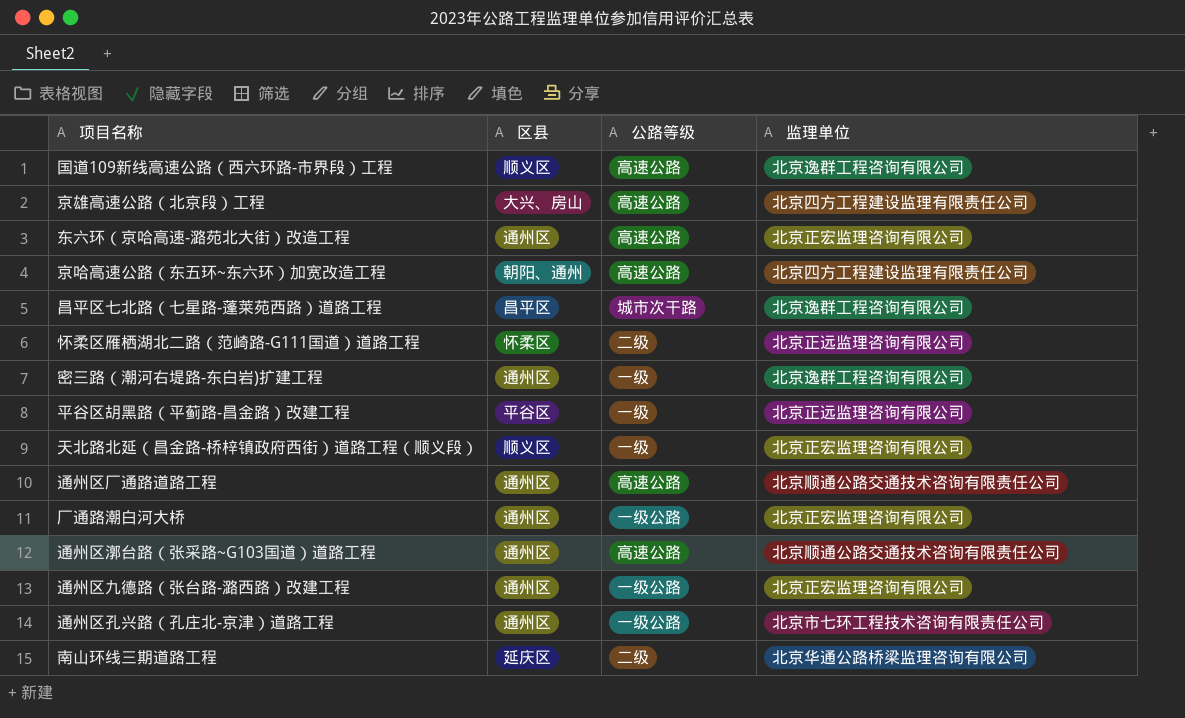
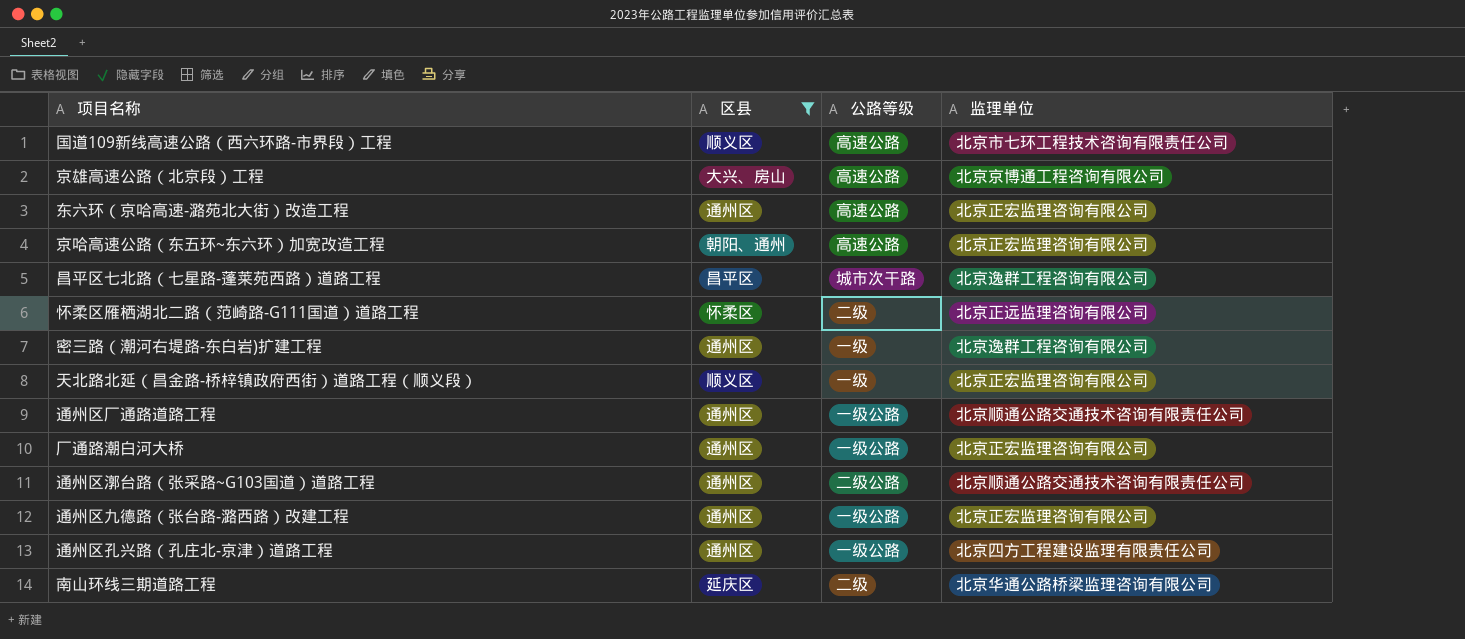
filter: none -> 区县 != 平谷区
国道109新线高速公路（西六环路-市界段）工程 | 监理单位: 北京逸群工程咨询有限公司 -> 北京市七环工程技术咨询有限责任公司
京雄高速公路（北京段）工程 | 监理单位: 北京四方工程建设监理有限责任公司 -> 北京京博通工程咨询有限公司
京哈高速公路（东五环~东六环）加宽改造工程 | 监理单位: 北京四方工程建设监理有限责任公司 -> 北京正宏监理咨询有限公司
通州区厂通路道路工程 | 公路等级: 高速公路 -> 一级公路
通州区漷台路（张采路~G103国道）道路工程 | 公路等级: 高速公路 -> 二级公路
通州区孔兴路（孔庄北-京津）道路工程 | 监理单位: 北京市七环工程技术咨询有限责任公司 -> 北京四方工程建设监理有限责任公司

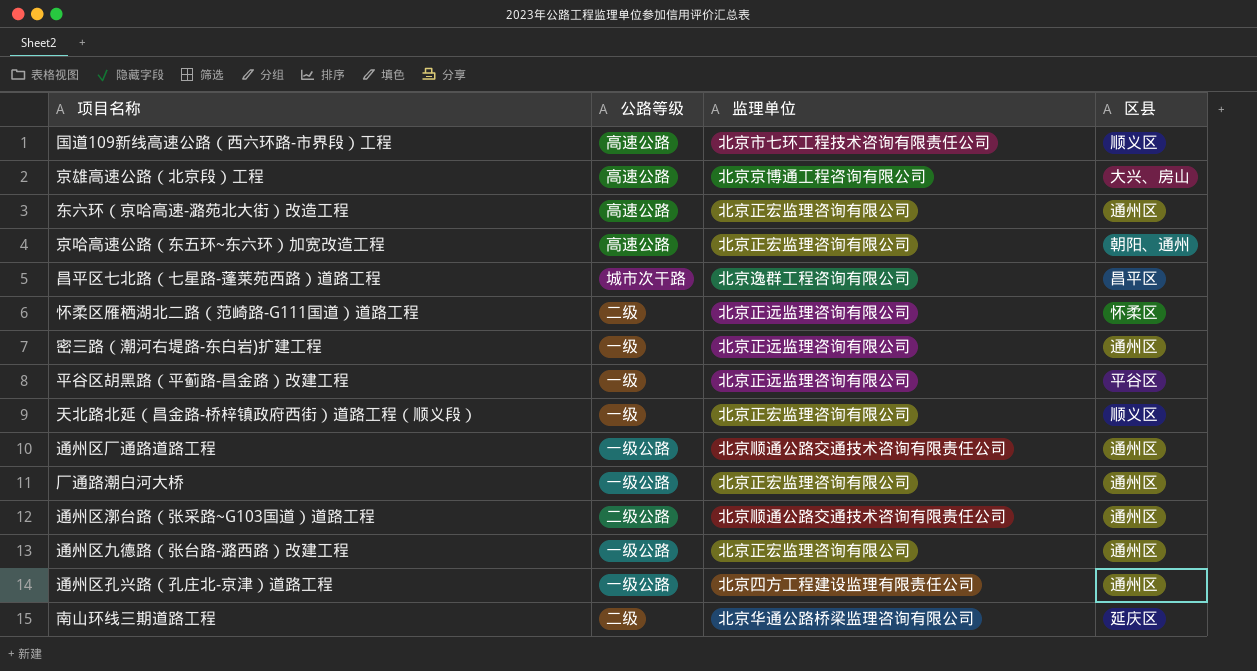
filter: 区县 != 平谷区 -> none
column 区县 | position: 2 -> 4
密三路（潮河右堤路-东白岩)扩建工程 | 监理单位: 北京逸群工程咨询有限公司 -> 北京正远监理咨询有限公司

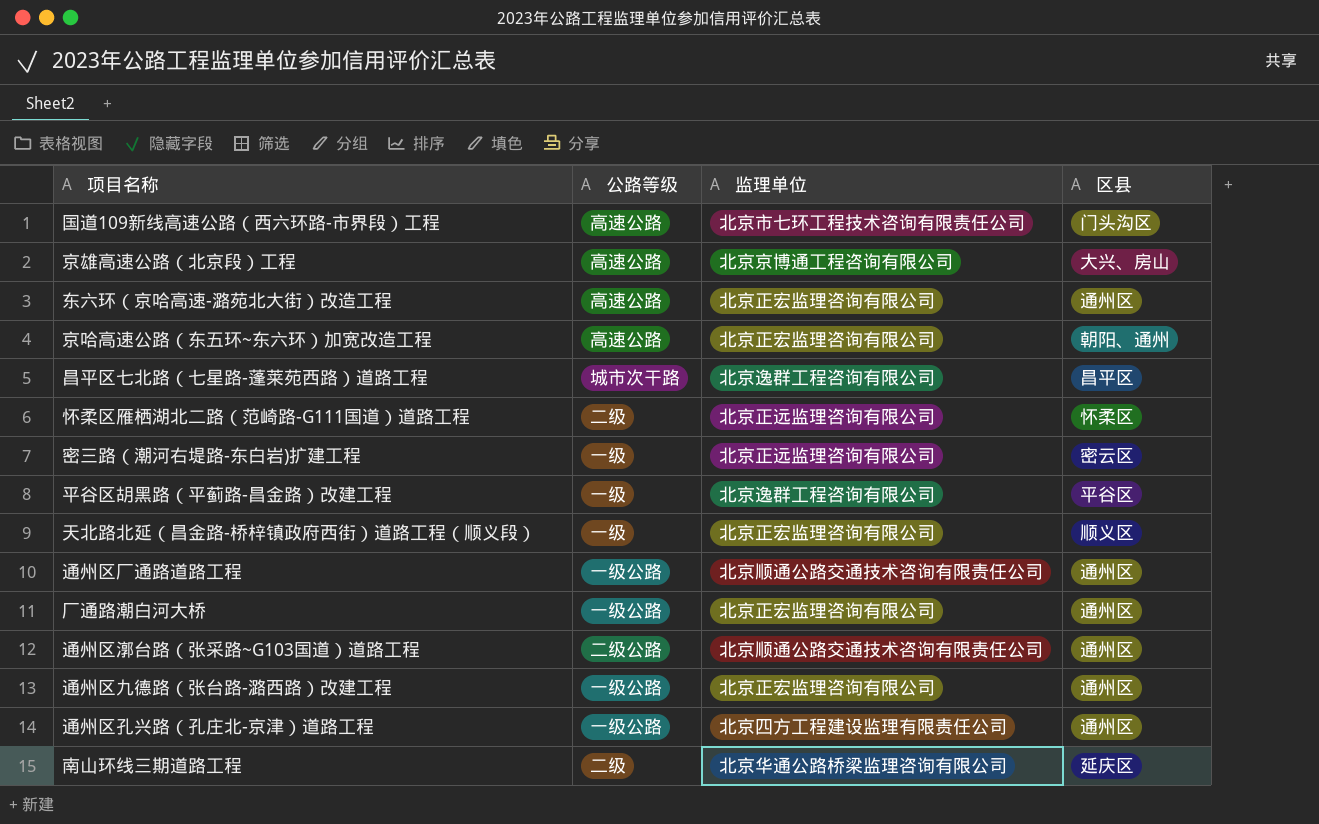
国道109新线高速公路（西六环路-市界段）工程 | 区县: 顺义区 -> 门头沟区
密三路（潮河右堤路-东白岩)扩建工程 | 区县: 通州区 -> 密云区
平谷区胡黑路（平蓟路-昌金路）改建工程 | 监理单位: 北京正远监理咨询有限公司 -> 北京逸群工程咨询有限公司

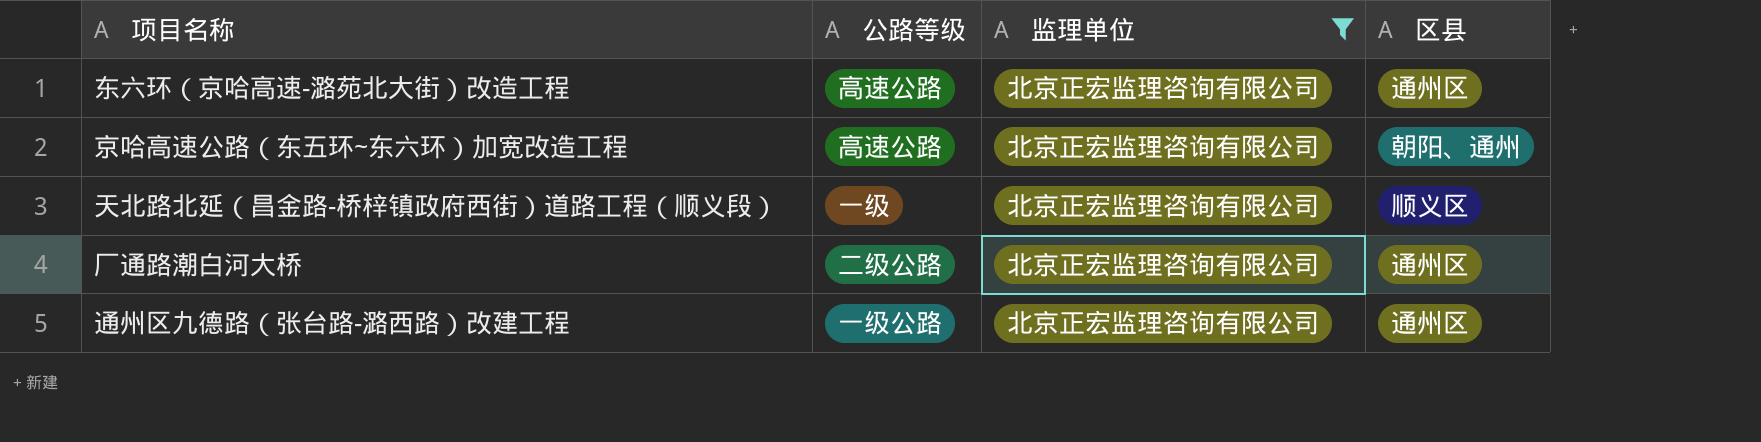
filter: none -> 监理单位 = 北京正宏监理咨询有限公司
厂通路潮白河大桥 | 公路等级: 一级公路 -> 二级公路

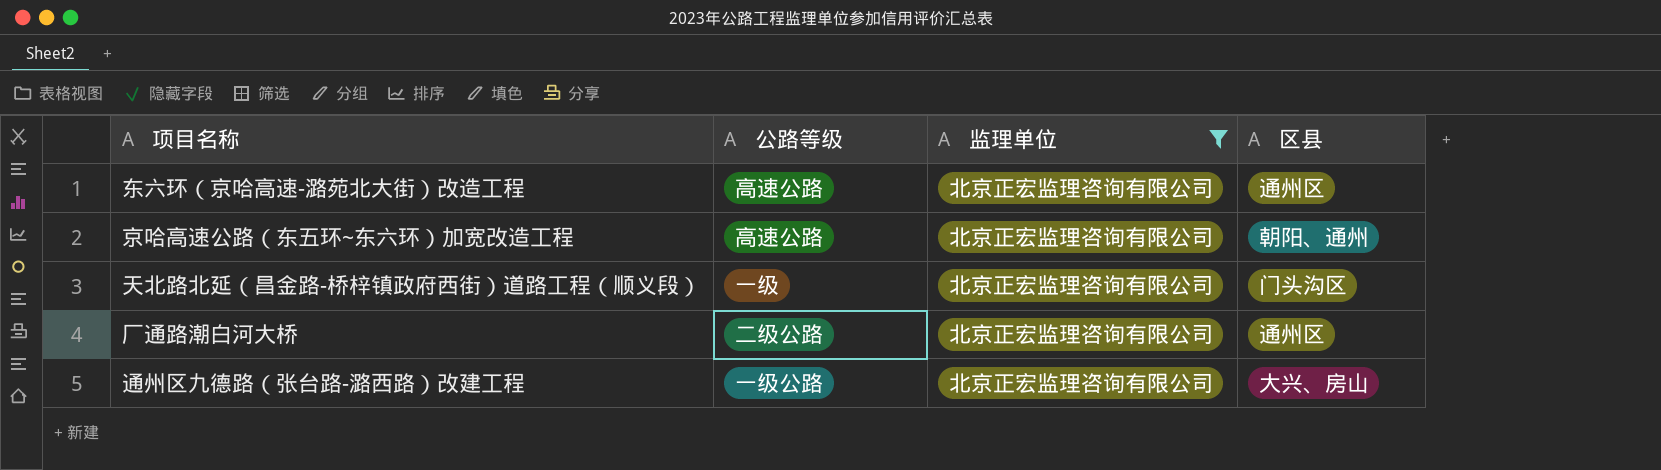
天北路北延（昌金路-桥梓镇政府西街）道路工程（顺义段） | 区县: 顺义区 -> 门头沟区
通州区九德路（张台路-潞西路）改建工程 | 区县: 通州区 -> 大兴、房山

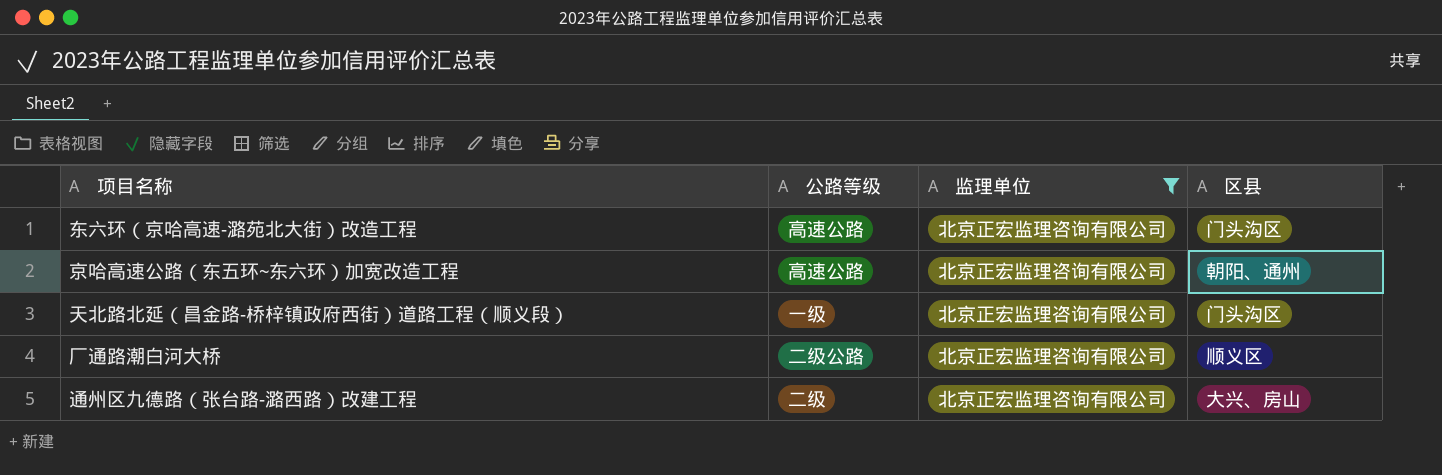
东六环（京哈高速-潞苑北大街）改造工程 | 区县: 通州区 -> 门头沟区
厂通路潮白河大桥 | 区县: 通州区 -> 顺义区
通州区九德路（张台路-潞西路）改建工程 | 公路等级: 一级公路 -> 二级

